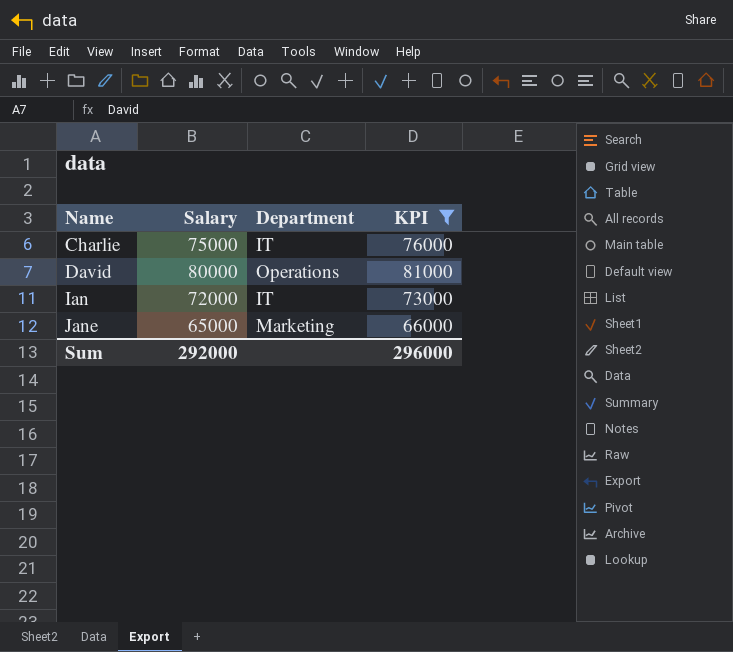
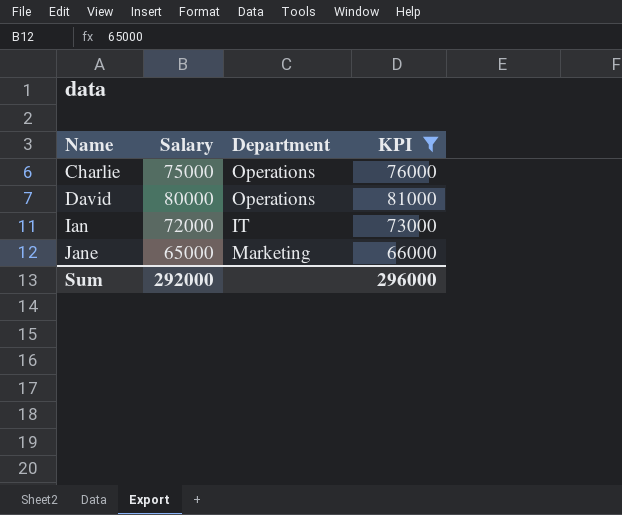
Charlie | Department: IT -> Operations

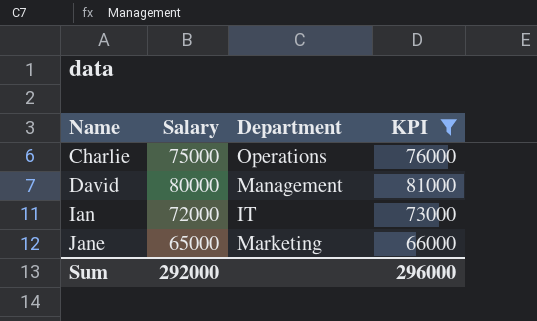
David | Department: Operations -> Management

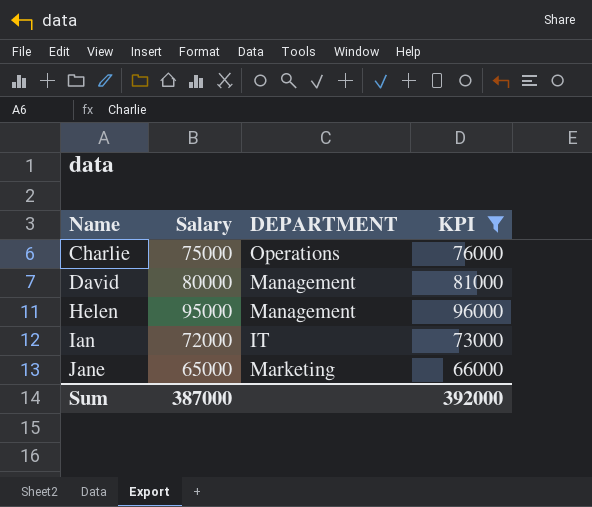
column name: Department -> DEPARTMENT
row Helen: none -> 95000 | Management | 96000
Sum | Salary: 292000 -> 387000
Sum | KPI: 296000 -> 392000

